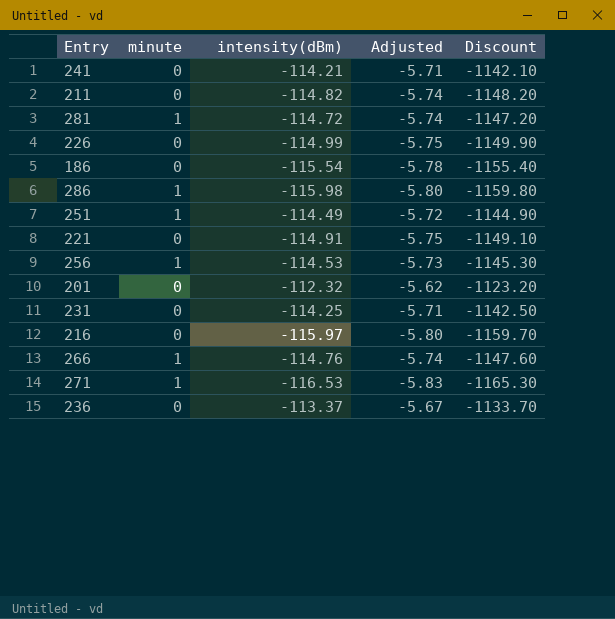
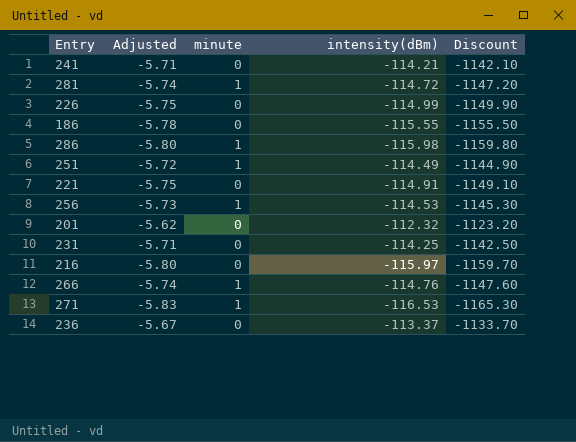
column Adjusted | position: 4 -> 2
row 211: 0 | -114.82 | -5.74 | -1148.20 -> none
186 | intensity(dBm): -115.54 -> -115.55
186 | Discount: -1155.40 -> -1155.50

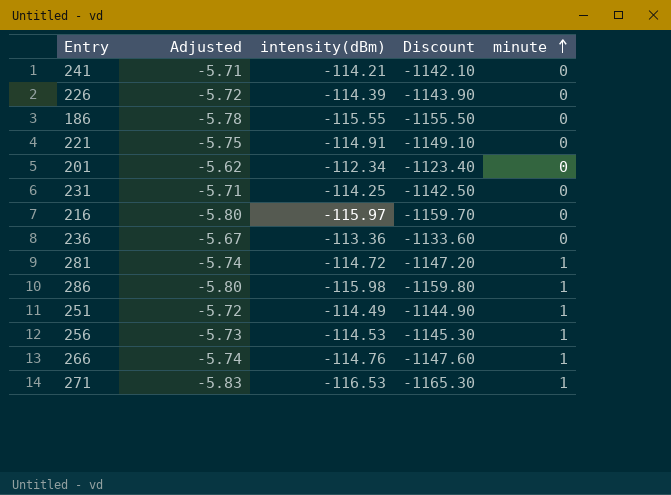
row order: none -> minute ascending
column minute | position: 3 -> 5
226 | Adjusted: -5.75 -> -5.72
226 | intensity(dBm): -114.99 -> -114.39
226 | Discount: -1149.90 -> -1143.90
201 | intensity(dBm): -112.32 -> -112.34
201 | Discount: -1123.20 -> -1123.40
236 | intensity(dBm): -113.37 -> -113.36
236 | Discount: -1133.70 -> -1133.60

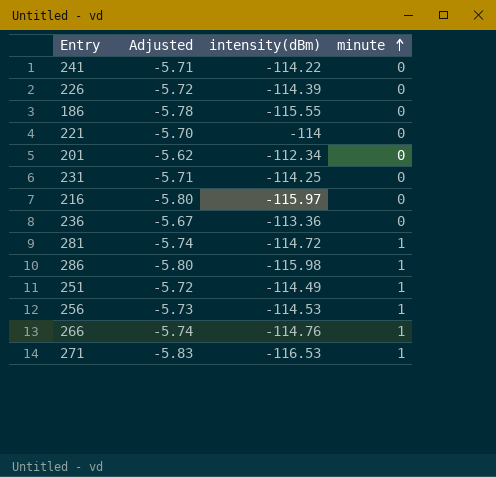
column Discount | formula: [intensity(dBm)] * 10 -> none
241 | intensity(dBm): -114.21 -> -114.22
221 | Adjusted: -5.75 -> -5.70
221 | intensity(dBm): -114.91 -> -114

